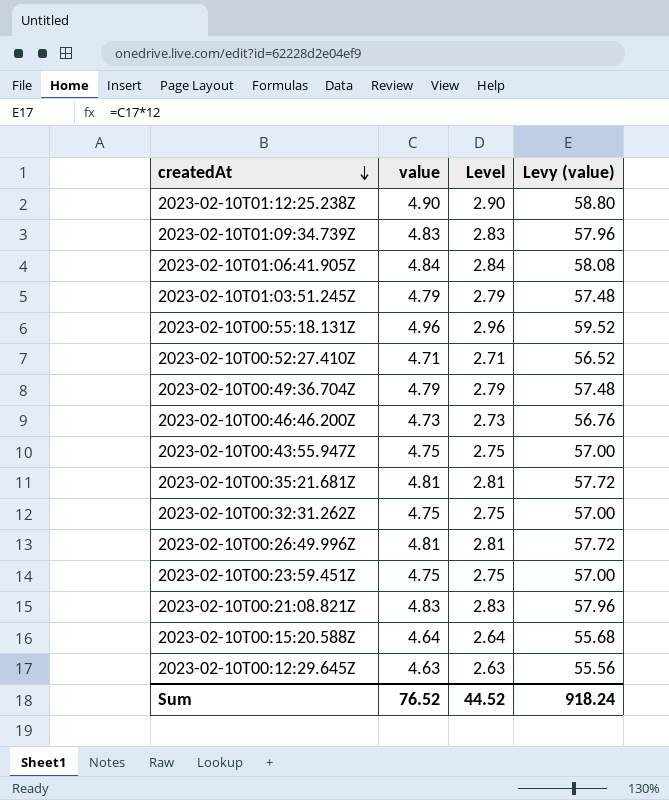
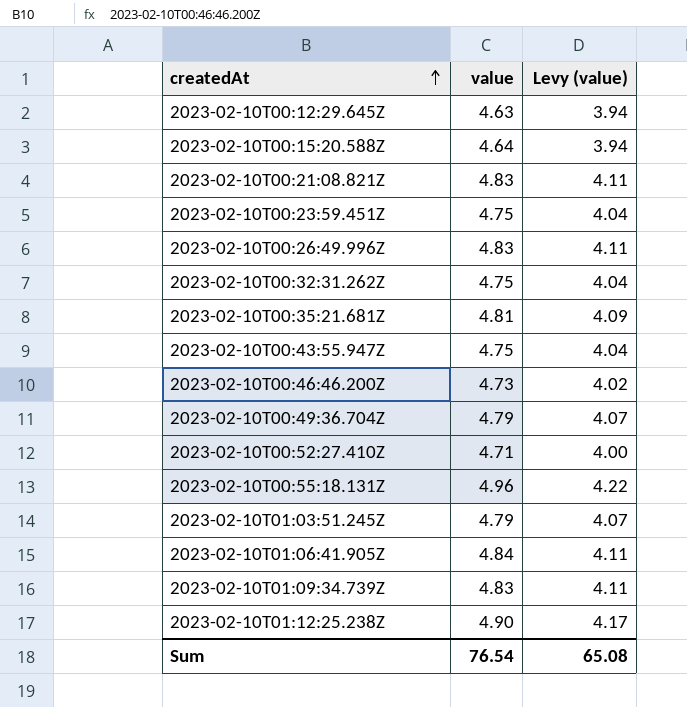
row order: createdAt descending -> createdAt ascending
column Level | formula: [value] - 2 -> none
column Levy (value) | formula: [value] * 12 -> [value] * 0.85
2023-02-10T00:26:49.996Z | value: 4.81 -> 4.83
Sum | value: 76.52 -> 76.54
Sum | Levy (value): 918.24 -> 65.08

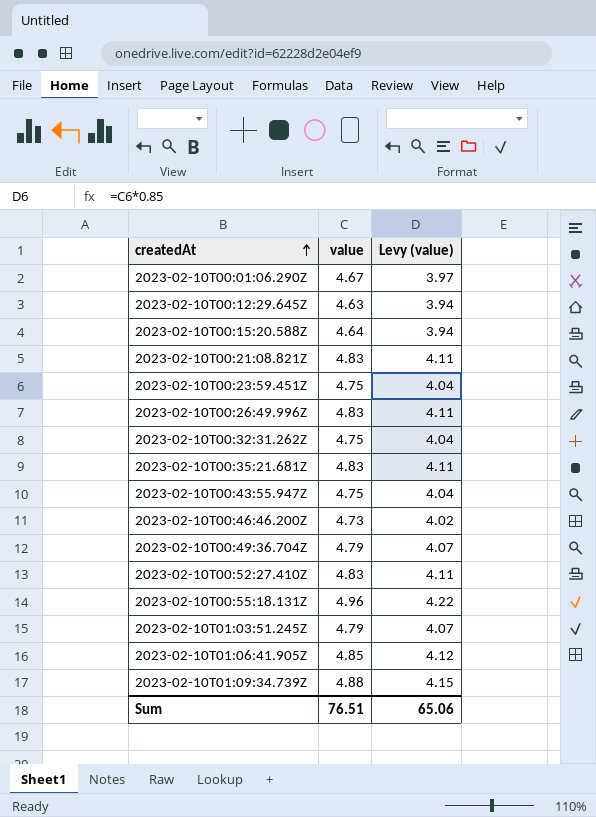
row 2023-02-10T01:12:25.238Z: 4.90 | 4.17 -> none
row 2023-02-10T00:01:06.290Z: none -> 4.67 | 3.97
2023-02-10T00:35:21.681Z | value: 4.81 -> 4.83
2023-02-10T00:35:21.681Z | Levy (value): 4.09 -> 4.11
2023-02-10T00:52:27.410Z | value: 4.71 -> 4.83
2023-02-10T00:52:27.410Z | Levy (value): 4.00 -> 4.11
2023-02-10T01:06:41.905Z | value: 4.84 -> 4.85
2023-02-10T01:06:41.905Z | Levy (value): 4.11 -> 4.12
2023-02-10T01:09:34.739Z | value: 4.83 -> 4.88
2023-02-10T01:09:34.739Z | Levy (value): 4.11 -> 4.15
Sum | value: 76.54 -> 76.51
Sum | Levy (value): 65.08 -> 65.06

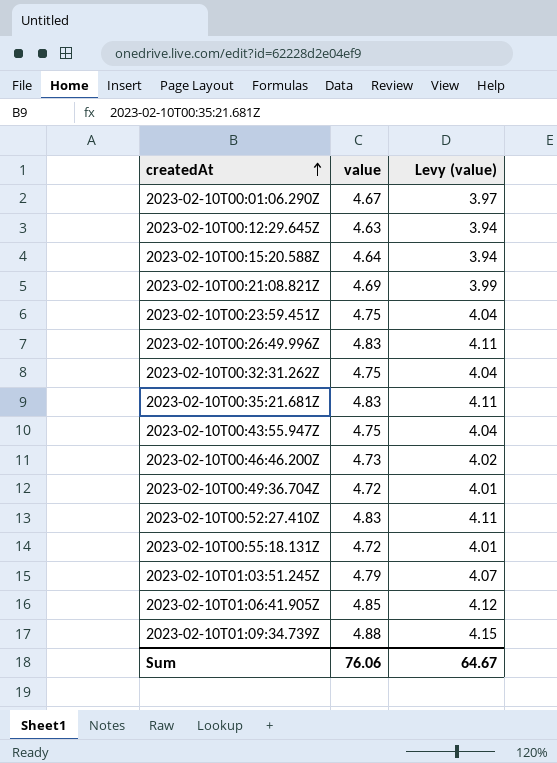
2023-02-10T00:21:08.821Z | value: 4.83 -> 4.69
2023-02-10T00:21:08.821Z | Levy (value): 4.11 -> 3.99
2023-02-10T00:49:36.704Z | value: 4.79 -> 4.72
2023-02-10T00:49:36.704Z | Levy (value): 4.07 -> 4.01
2023-02-10T00:55:18.131Z | value: 4.96 -> 4.72
2023-02-10T00:55:18.131Z | Levy (value): 4.22 -> 4.01
Sum | value: 76.51 -> 76.06
Sum | Levy (value): 65.06 -> 64.67

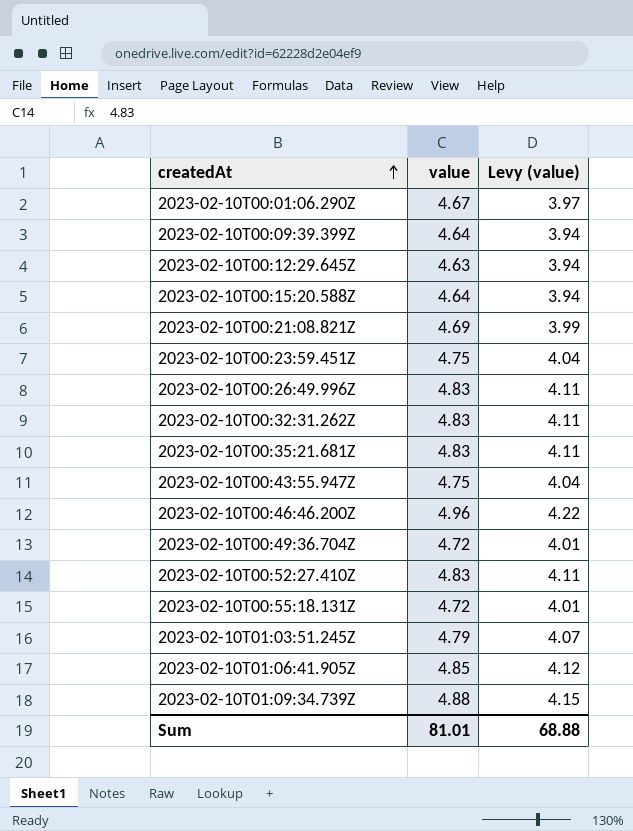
row 2023-02-10T00:09:39.399Z: none -> 4.64 | 3.94
2023-02-10T00:32:31.262Z | value: 4.75 -> 4.83
2023-02-10T00:32:31.262Z | Levy (value): 4.04 -> 4.11
2023-02-10T00:46:46.200Z | value: 4.73 -> 4.96
2023-02-10T00:46:46.200Z | Levy (value): 4.02 -> 4.22
Sum | value: 76.06 -> 81.01
Sum | Levy (value): 64.67 -> 68.88

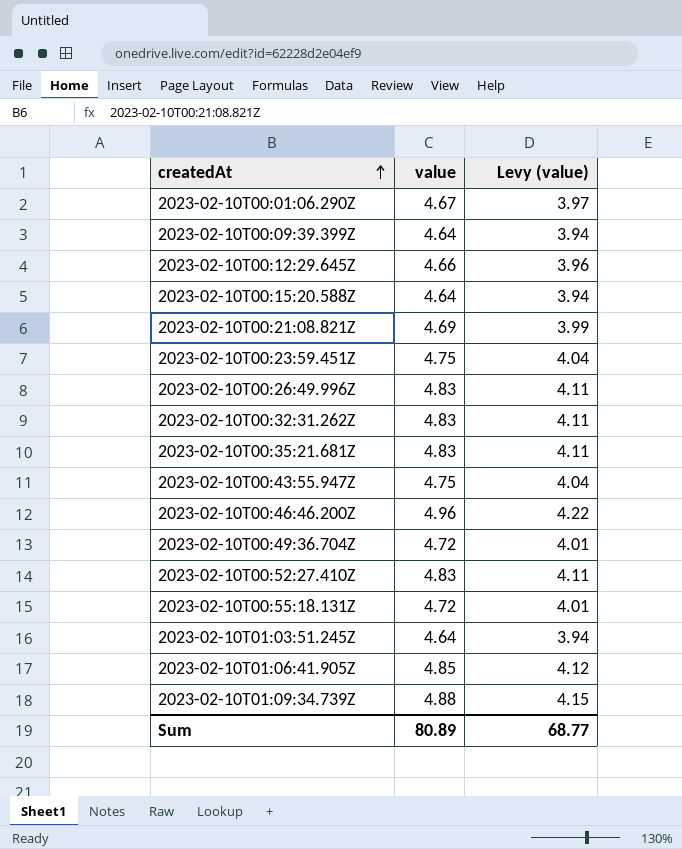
2023-02-10T00:12:29.645Z | value: 4.63 -> 4.66
2023-02-10T00:12:29.645Z | Levy (value): 3.94 -> 3.96
2023-02-10T01:03:51.245Z | value: 4.79 -> 4.64
2023-02-10T01:03:51.245Z | Levy (value): 4.07 -> 3.94
Sum | value: 81.01 -> 80.89
Sum | Levy (value): 68.88 -> 68.77

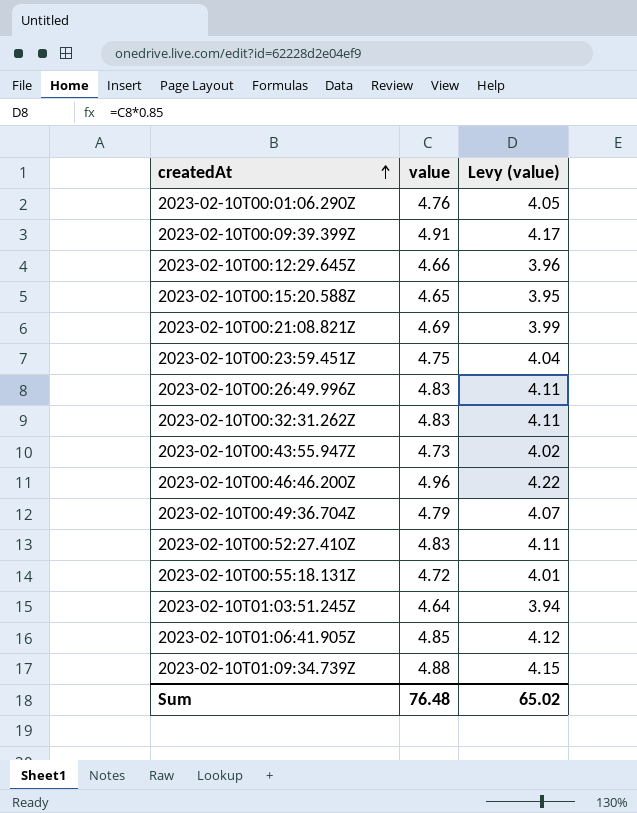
row 2023-02-10T00:35:21.681Z: 4.83 | 4.11 -> none
2023-02-10T00:01:06.290Z | value: 4.67 -> 4.76
2023-02-10T00:01:06.290Z | Levy (value): 3.97 -> 4.05
2023-02-10T00:09:39.399Z | value: 4.64 -> 4.91
2023-02-10T00:09:39.399Z | Levy (value): 3.94 -> 4.17
2023-02-10T00:15:20.588Z | value: 4.64 -> 4.65
2023-02-10T00:15:20.588Z | Levy (value): 3.94 -> 3.95
2023-02-10T00:43:55.947Z | value: 4.75 -> 4.73
2023-02-10T00:43:55.947Z | Levy (value): 4.04 -> 4.02
2023-02-10T00:49:36.704Z | value: 4.72 -> 4.79
2023-02-10T00:49:36.704Z | Levy (value): 4.01 -> 4.07
Sum | value: 80.89 -> 76.48
Sum | Levy (value): 68.77 -> 65.02

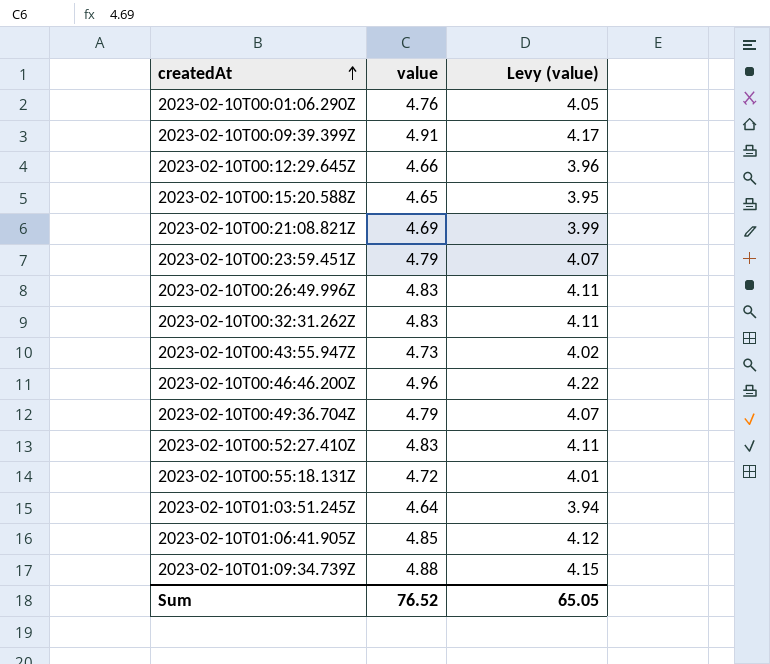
2023-02-10T00:23:59.451Z | value: 4.75 -> 4.79
2023-02-10T00:23:59.451Z | Levy (value): 4.04 -> 4.07
Sum | value: 76.48 -> 76.52
Sum | Levy (value): 65.02 -> 65.05

